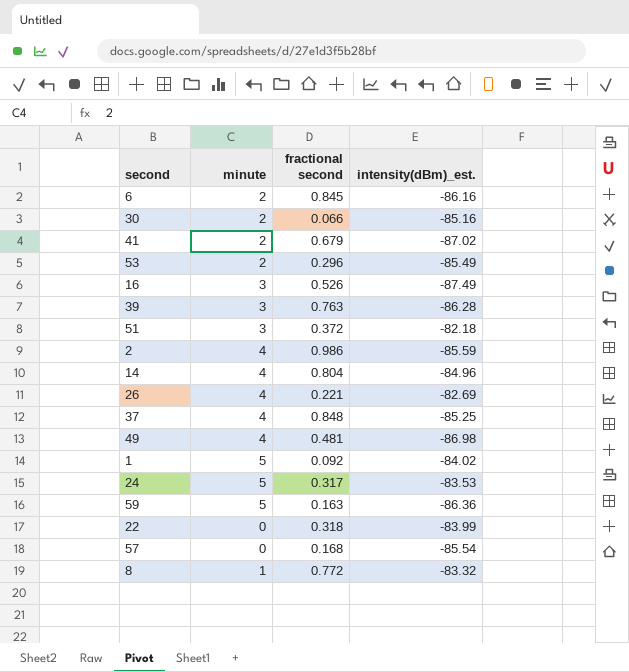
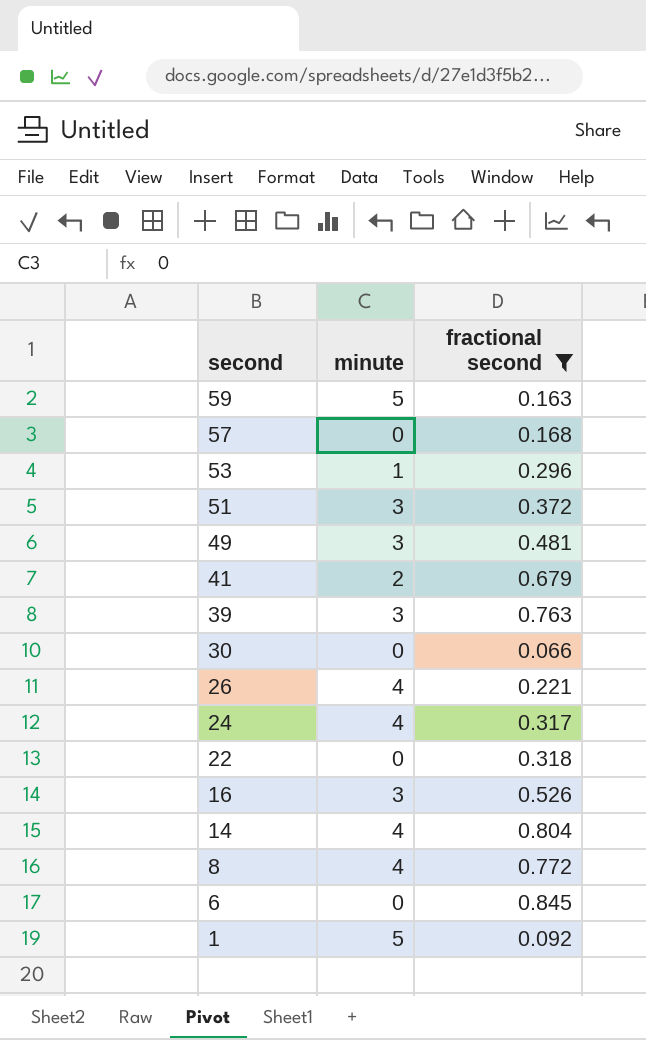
filter: none -> fractional second <= 0.845
row order: none -> second descending
column intensity(dBm)_est. | position: 4 -> none
53 | minute: 2 -> 1
49 | minute: 4 -> 3
30 | minute: 2 -> 0
24 | minute: 5 -> 4
8 | minute: 1 -> 4
6 | minute: 2 -> 0

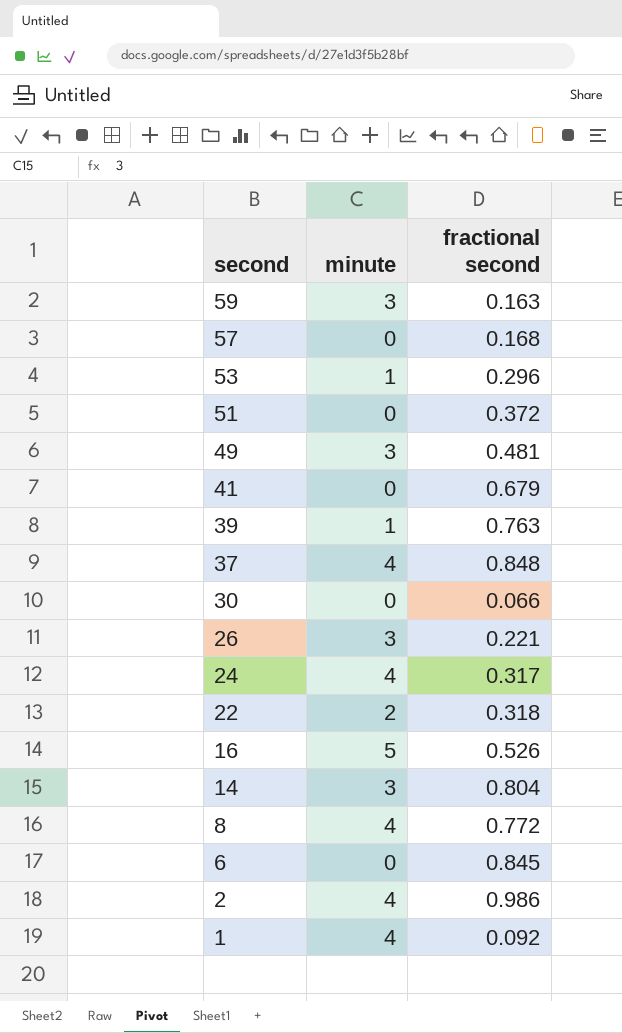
filter: fractional second <= 0.845 -> none
59 | minute: 5 -> 3
51 | minute: 3 -> 0
41 | minute: 2 -> 0
39 | minute: 3 -> 1
26 | minute: 4 -> 3
22 | minute: 0 -> 2
16 | minute: 3 -> 5
14 | minute: 4 -> 3
1 | minute: 5 -> 4

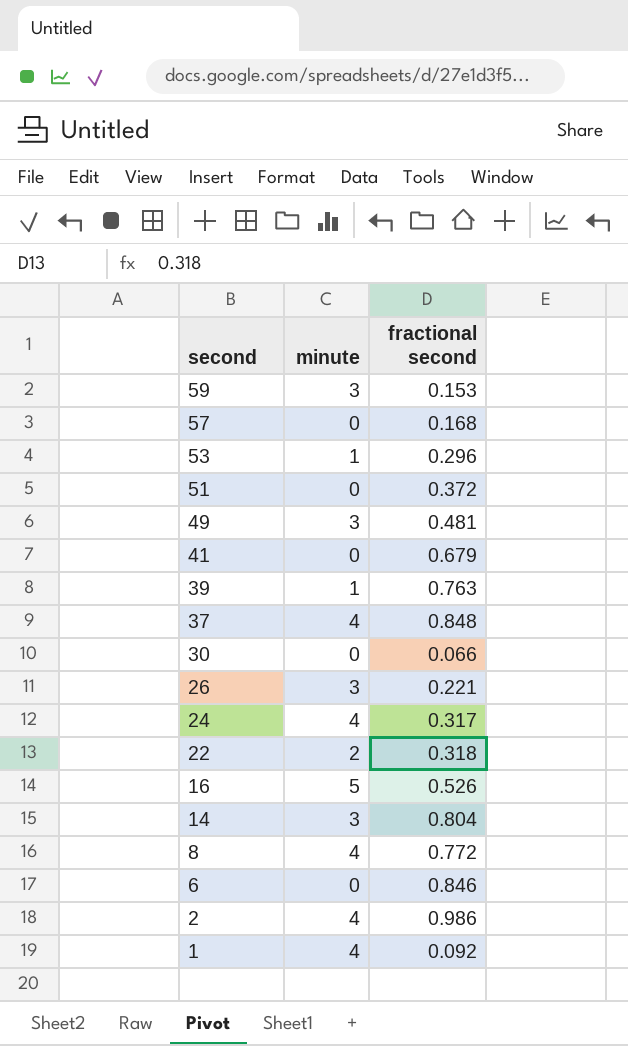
59 | fractional second: 0.163 -> 0.153
6 | fractional second: 0.845 -> 0.846

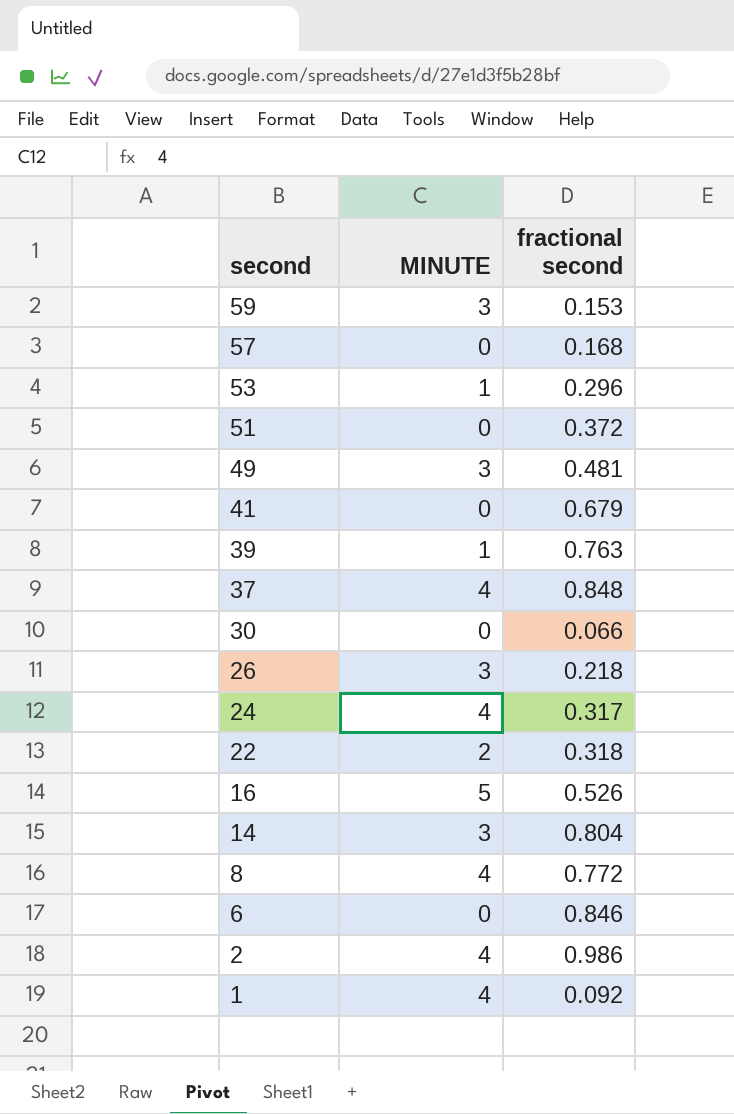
column name: minute -> MINUTE
26 | fractional second: 0.221 -> 0.218

